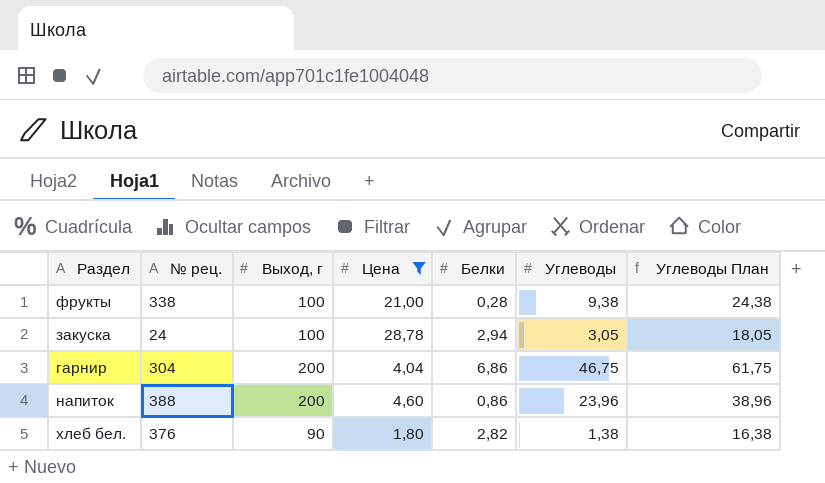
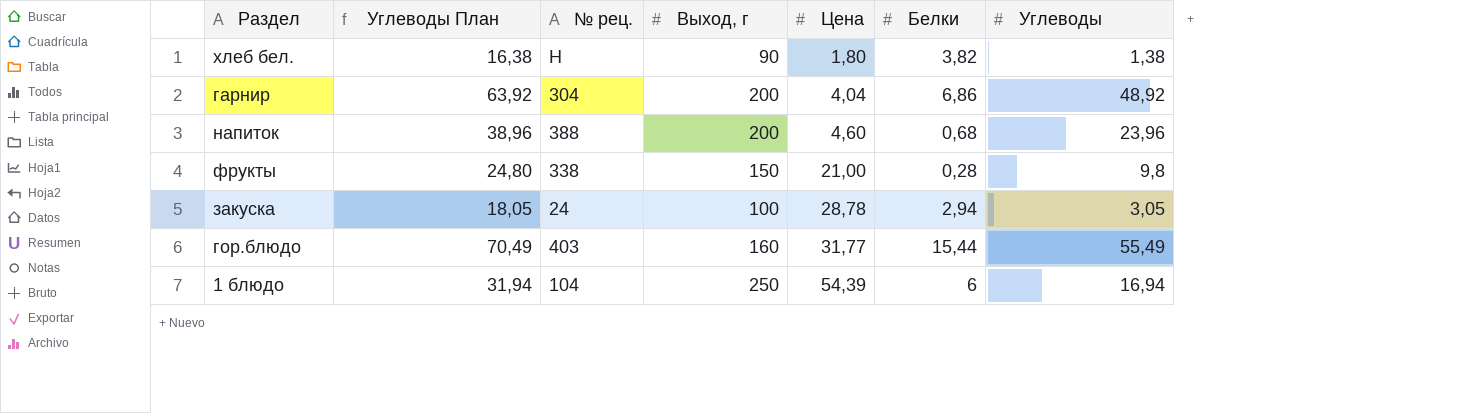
filter: Цена <= 28,78 -> none
row order: none -> Цена ascending
column Углеводы План | position: 7 -> 2
хлеб бел. | № рец.: 376 -> Н
хлеб бел. | Белки: 2,82 -> 3,82
гарнир | Углеводы План: 61,75 -> 63,92
гарнир | Углеводы: 46,75 -> 48,92
напиток | Белки: 0,86 -> 0,68
фрукты | Углеводы План: 24,38 -> 24,80
фрукты | Выход, г: 100 -> 150
фрукты | Углеводы: 9,38 -> 9,8

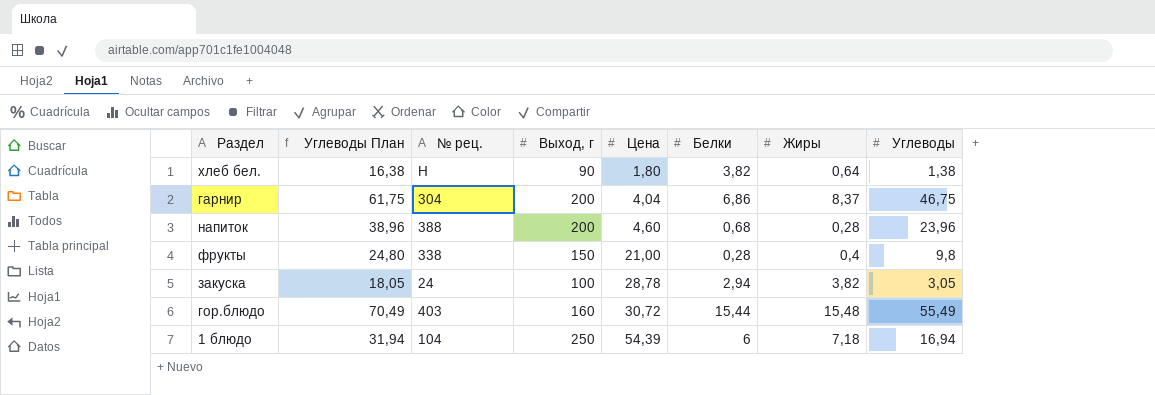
column Жиры | position: none -> 7
гарнир | Углеводы План: 63,92 -> 61,75
гарнир | Углеводы: 48,92 -> 46,75
гор.блюдо | Цена: 31,77 -> 30,72

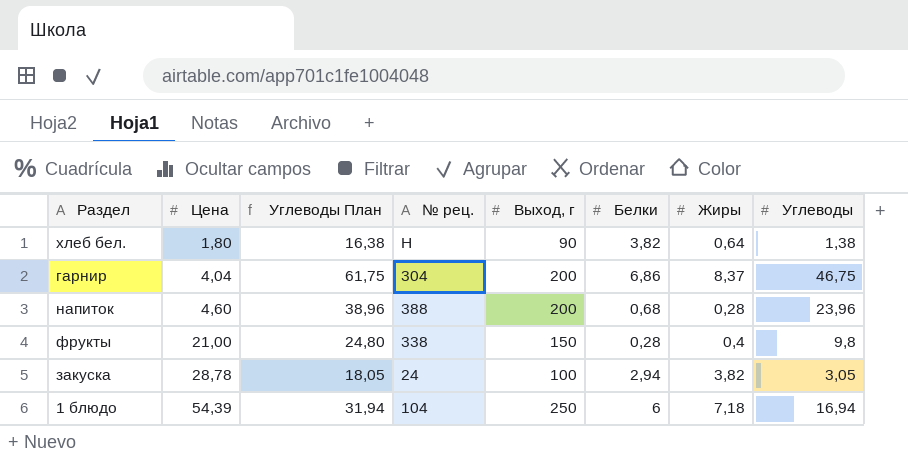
column Цена | position: 5 -> 2
row гор.блюдо: 70,49 | 403 | 160 | 30,72 | 15,44 | 15,48 | 55,49 -> none

